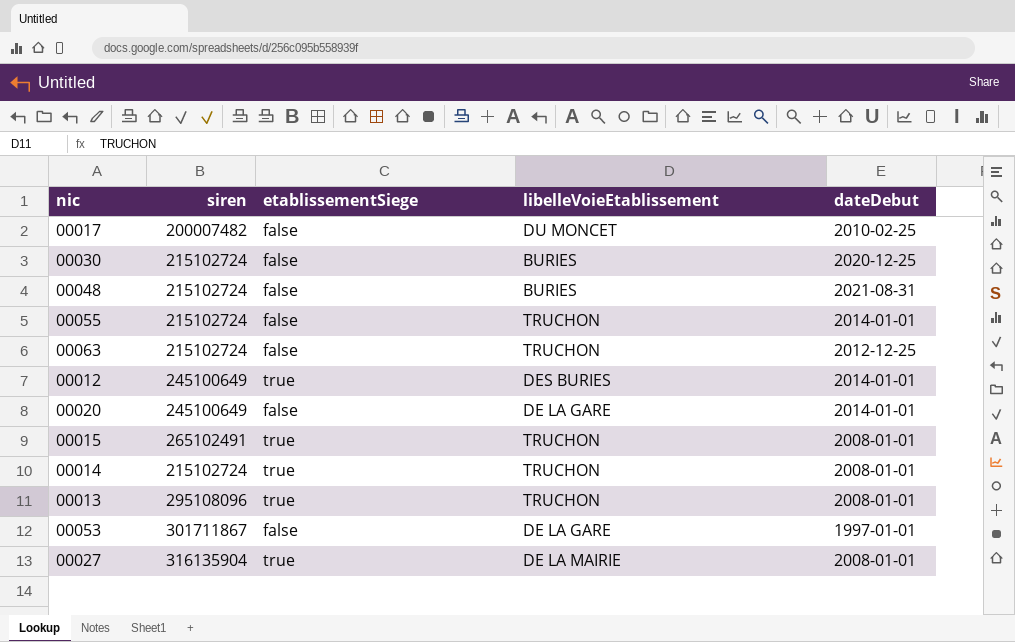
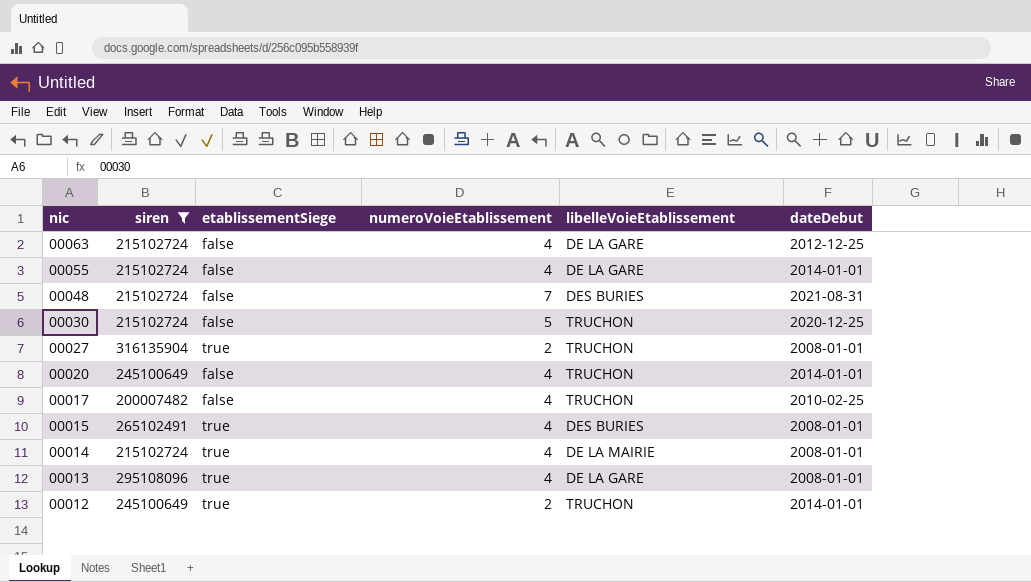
filter: none -> siren != 301711867
row order: none -> nic descending
column numeroVoieEtablissement | position: none -> 4
00063 | libelleVoieEtablissement: TRUCHON -> DE LA GARE
00055 | libelleVoieEtablissement: TRUCHON -> DE LA GARE
00048 | libelleVoieEtablissement: BURIES -> DES BURIES
00030 | libelleVoieEtablissement: BURIES -> TRUCHON
00027 | libelleVoieEtablissement: DE LA MAIRIE -> TRUCHON
00020 | libelleVoieEtablissement: DE LA GARE -> TRUCHON
00017 | libelleVoieEtablissement: DU MONCET -> TRUCHON
00015 | libelleVoieEtablissement: TRUCHON -> DES BURIES
00014 | libelleVoieEtablissement: TRUCHON -> DE LA MAIRIE
00013 | libelleVoieEtablissement: TRUCHON -> DE LA GARE
00012 | libelleVoieEtablissement: DES BURIES -> TRUCHON

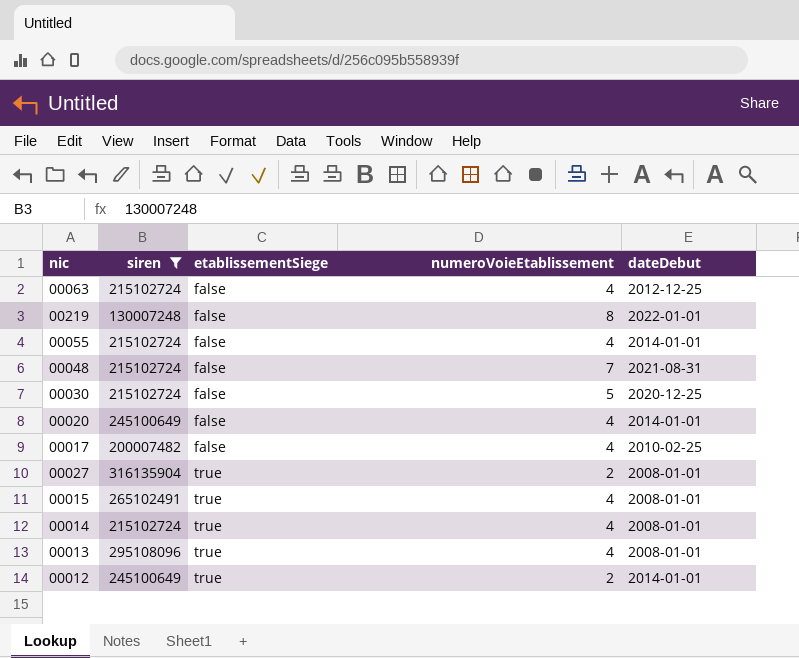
row order: nic descending -> etablissementSiege ascending
column libelleVoieEtablissement | position: 5 -> none
row 00219: none -> 130007248 | false | 8 | 2022-01-01

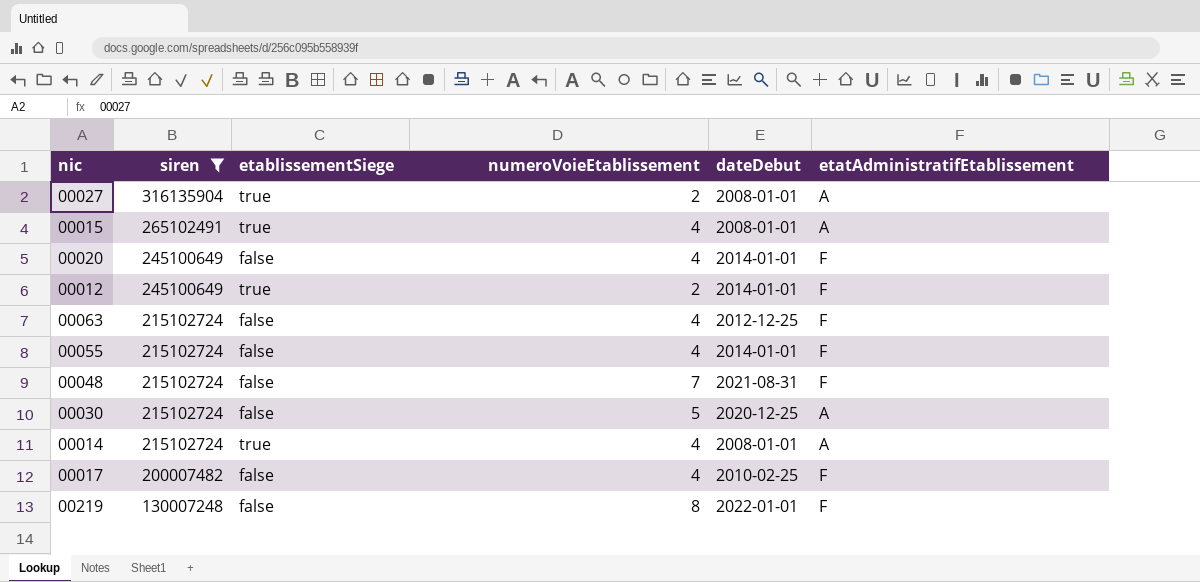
row order: etablissementSiege ascending -> siren descending
column etatAdministratifEtablissement | position: none -> 6
row 00013: 295108096 | true | 4 | 2008-01-01 -> none

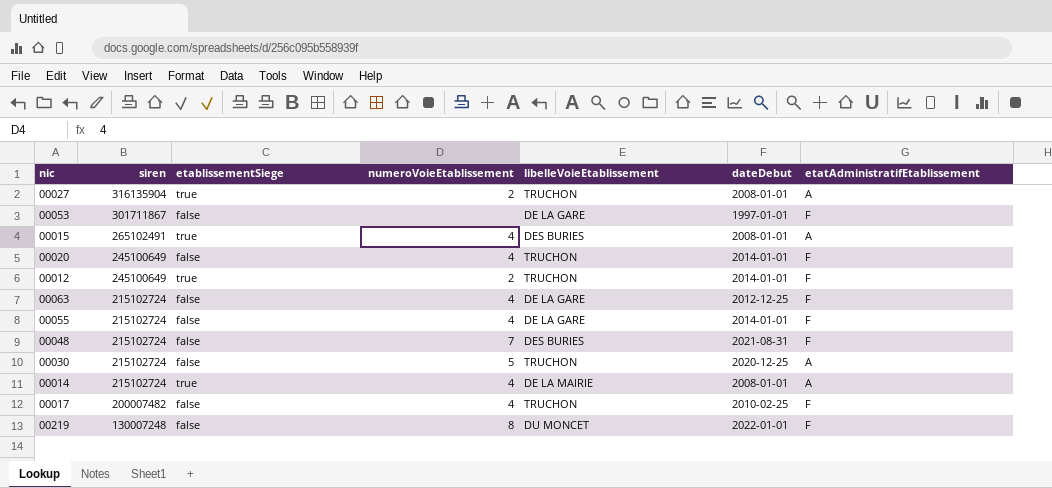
filter: siren != 301711867 -> none
column libelleVoieEtablissement | position: none -> 5

